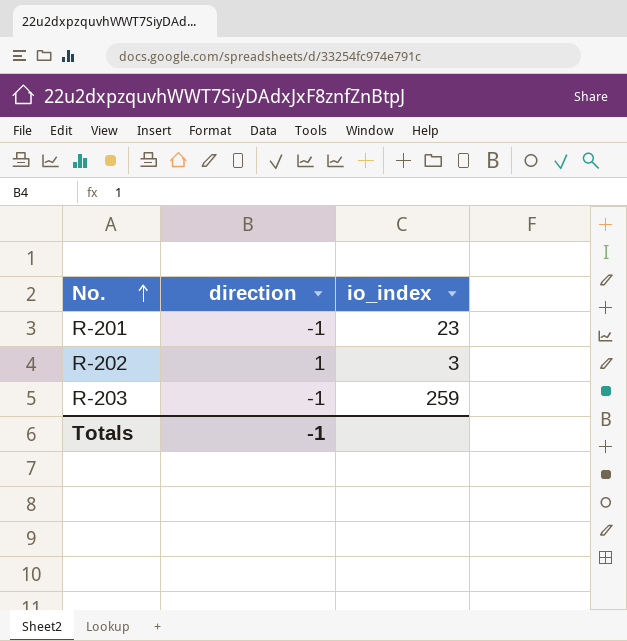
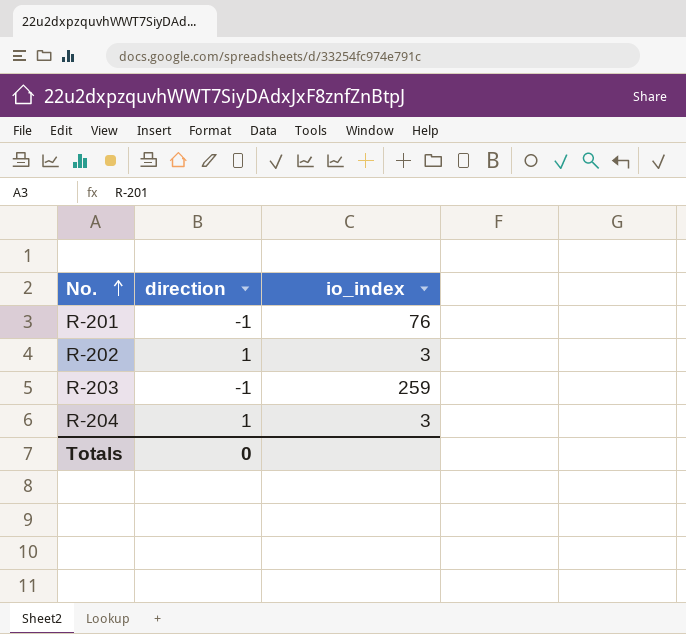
R-201 | io_index: 23 -> 76
row R-204: none -> 1 | 3
Totals | direction: -1 -> 0

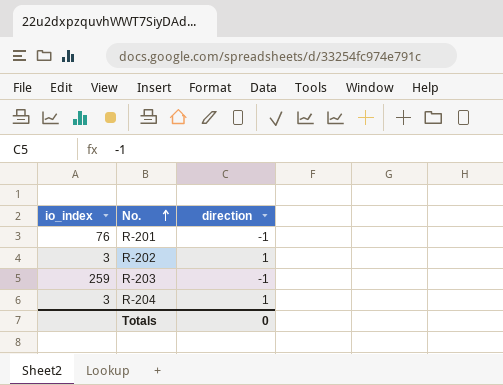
column io_index | position: 3 -> 1

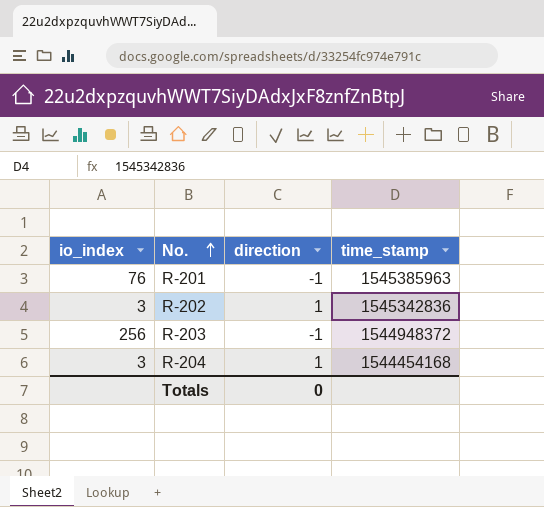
column time_stamp | position: none -> 4
R-203 | io_index: 259 -> 256

